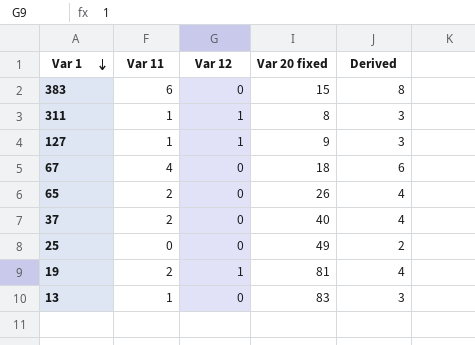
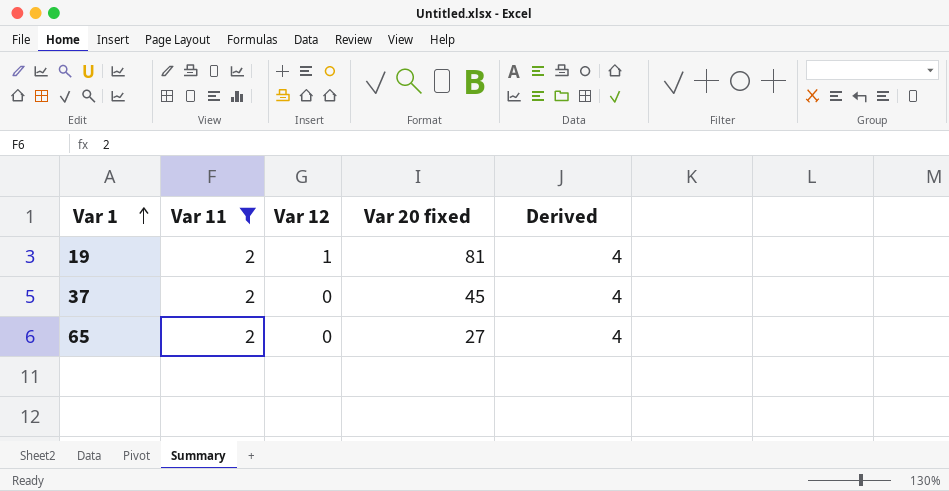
filter: none -> Var 11 = 2
row order: Var 1 descending -> Var 1 ascending
37 | Var 20 fixed: 40 -> 45
65 | Var 20 fixed: 26 -> 27

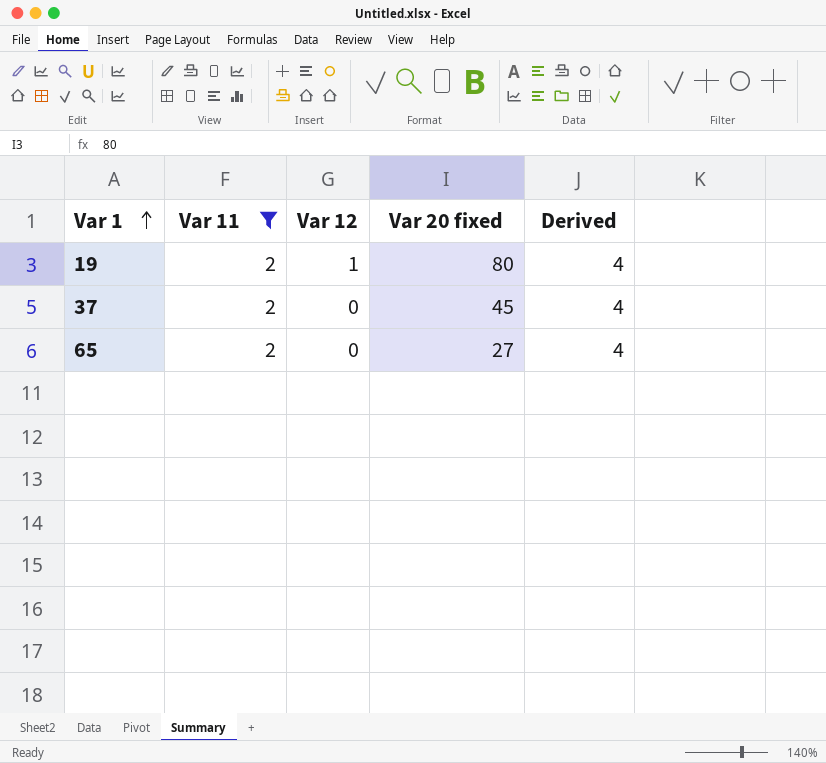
19 | Var 20 fixed: 81 -> 80

